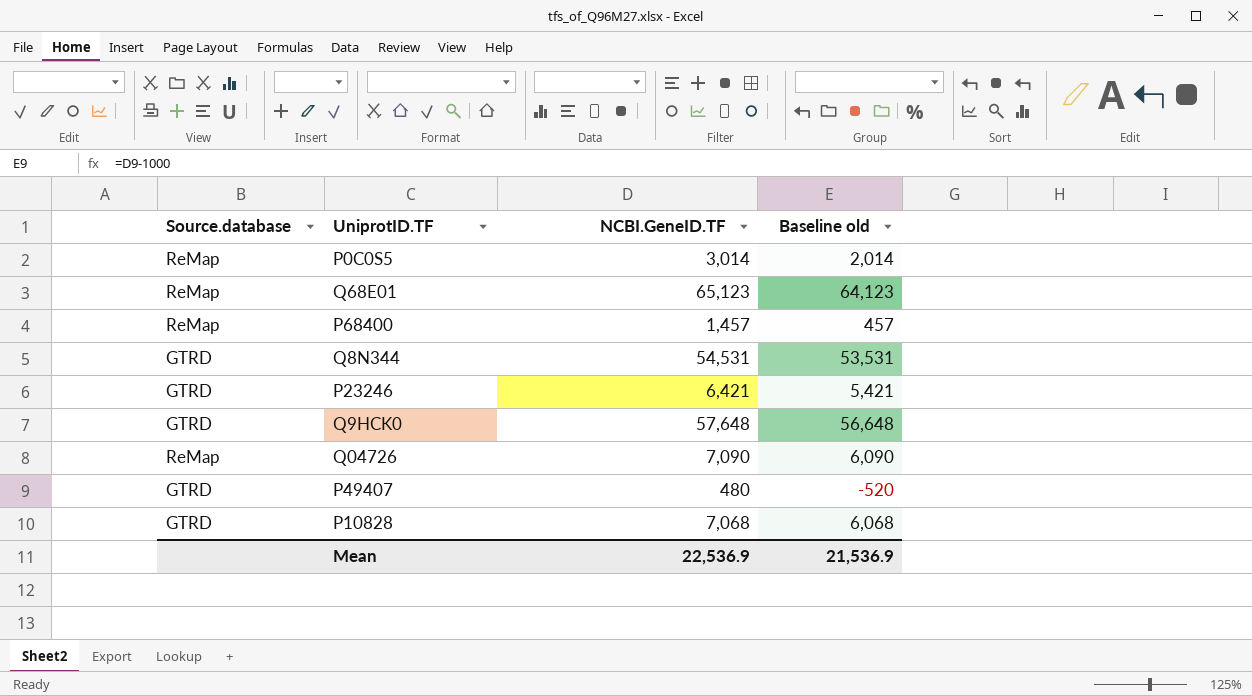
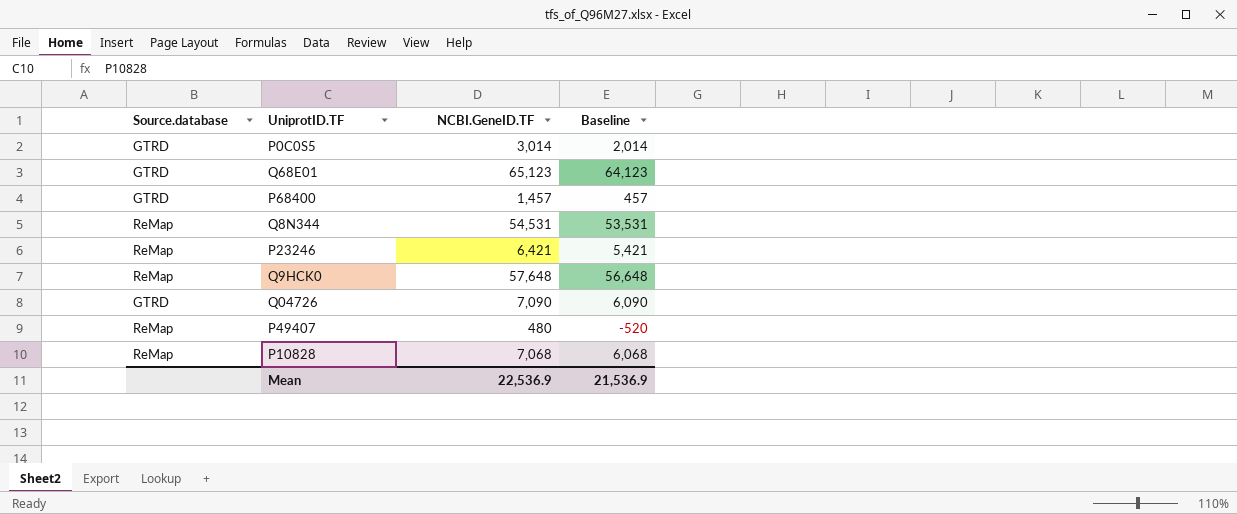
column name: Baseline old -> Baseline
P0C0S5 | Source.database: ReMap -> GTRD
Q68E01 | Source.database: ReMap -> GTRD
P68400 | Source.database: ReMap -> GTRD
Q8N344 | Source.database: GTRD -> ReMap
P23246 | Source.database: GTRD -> ReMap
Q9HCK0 | Source.database: GTRD -> ReMap
Q04726 | Source.database: ReMap -> GTRD
P49407 | Source.database: GTRD -> ReMap
P10828 | Source.database: GTRD -> ReMap

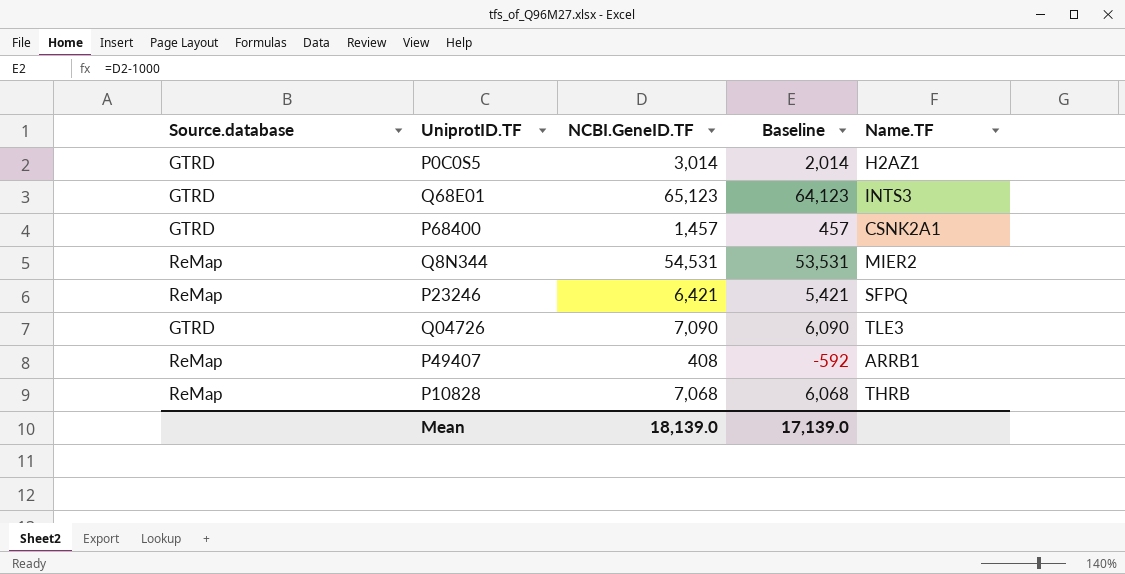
column Name.TF | position: none -> 5
row Q9HCK0: ReMap | 57,648 | 56,648 -> none
P49407 | NCBI.GeneID.TF: 480 -> 408
P49407 | Baseline: -520 -> -592
Mean | NCBI.GeneID.TF: 22,536.9 -> 18,139.0
Mean | Baseline: 21,536.9 -> 17,139.0

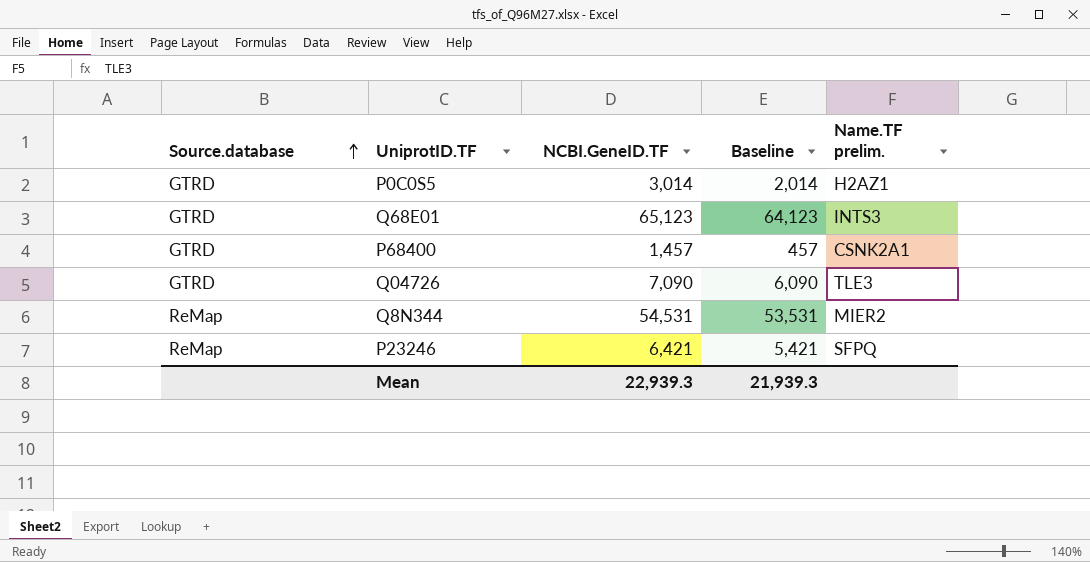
row order: none -> Source.database ascending
column name: Name.TF -> Name.TF prelim.
row P49407: ReMap | 408 | -592 | ARRB1 -> none
row P10828: ReMap | 7,068 | 6,068 | THRB -> none
Mean | NCBI.GeneID.TF: 18,139.0 -> 22,939.3
Mean | Baseline: 17,139.0 -> 21,939.3

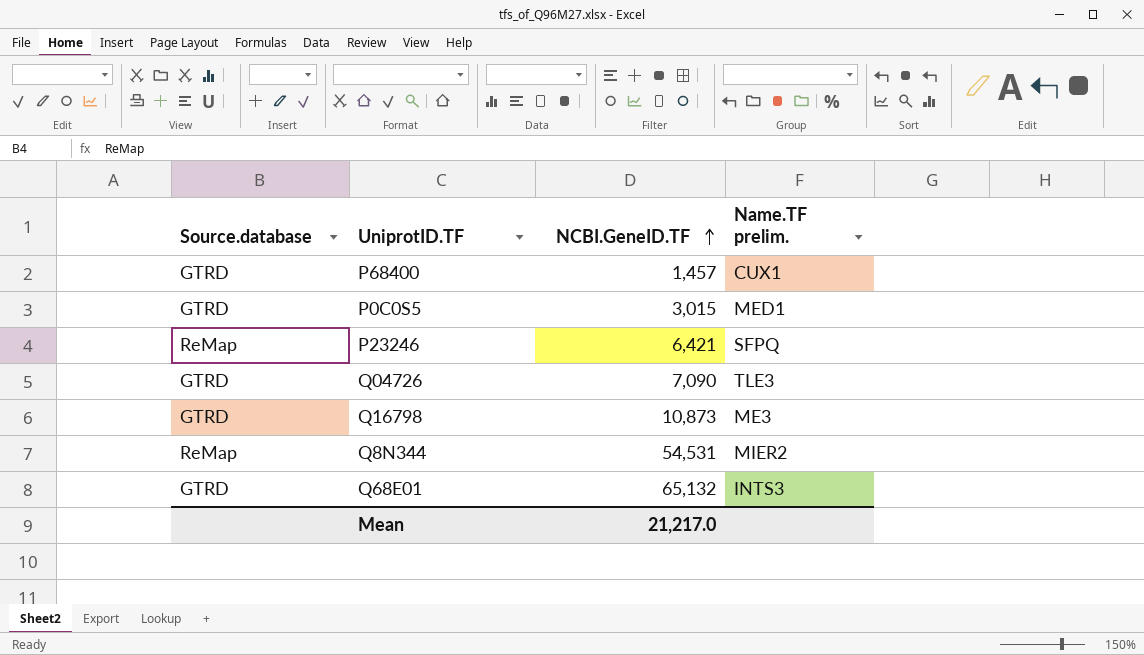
row order: Source.database ascending -> NCBI.GeneID.TF ascending
column Baseline | formula: [NCBI.GeneID.TF] - 1000 -> none
P68400 | Name.TF prelim.: CSNK2A1 -> CUX1
P0C0S5 | NCBI.GeneID.TF: 3,014 -> 3,015
P0C0S5 | Name.TF prelim.: H2AZ1 -> MED1
row Q16798: none -> GTRD | 10,873 | ME3
Q68E01 | NCBI.GeneID.TF: 65,123 -> 65,132
Mean | NCBI.GeneID.TF: 22,939.3 -> 21,217.0

